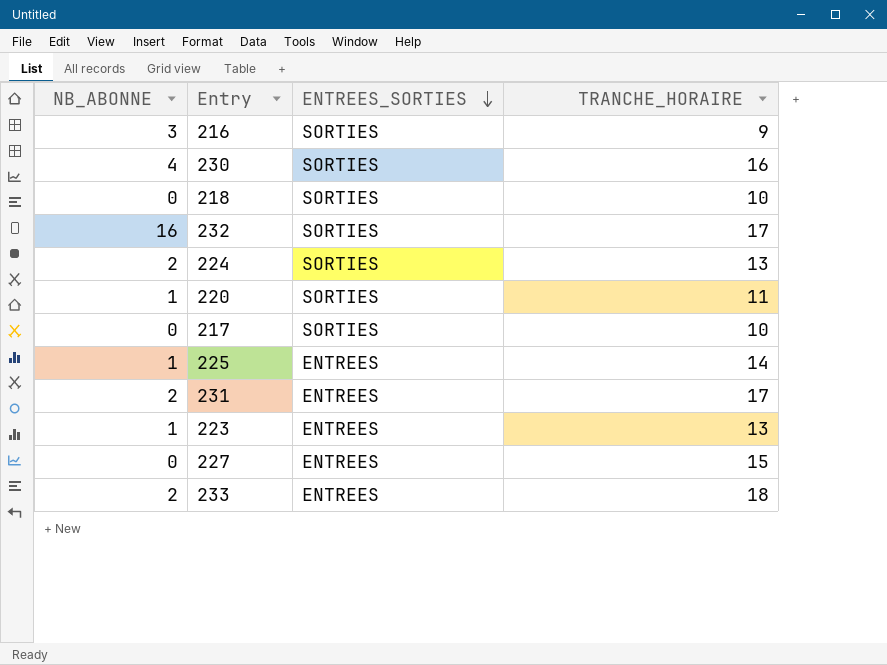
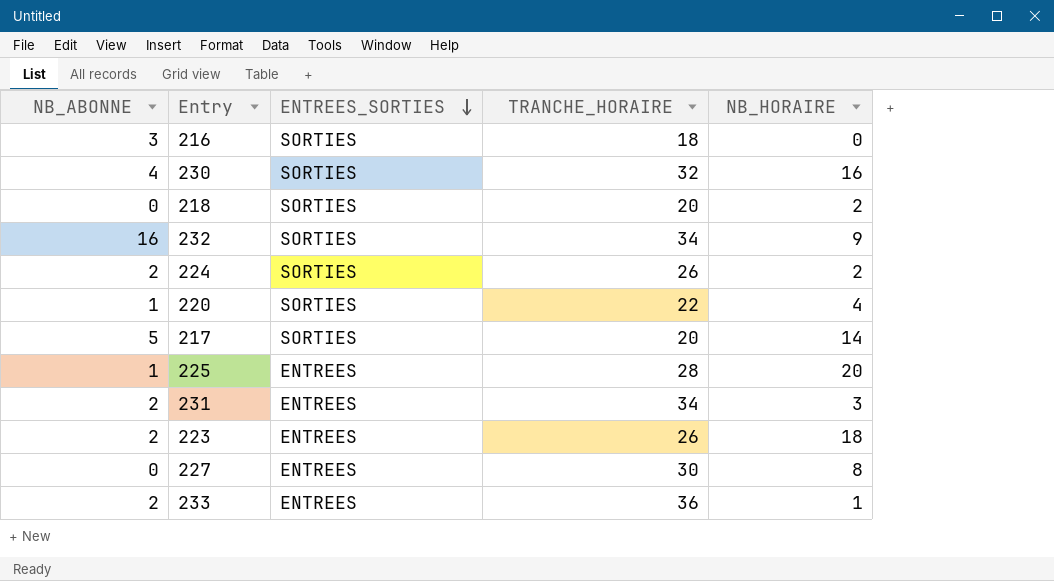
column NB_HORAIRE | position: none -> 5
216 | TRANCHE_HORAIRE: 9 -> 18
230 | TRANCHE_HORAIRE: 16 -> 32
218 | TRANCHE_HORAIRE: 10 -> 20
232 | TRANCHE_HORAIRE: 17 -> 34
224 | TRANCHE_HORAIRE: 13 -> 26
220 | TRANCHE_HORAIRE: 11 -> 22
217 | NB_ABONNE: 0 -> 5
217 | TRANCHE_HORAIRE: 10 -> 20
225 | TRANCHE_HORAIRE: 14 -> 28
231 | TRANCHE_HORAIRE: 17 -> 34
223 | NB_ABONNE: 1 -> 2
223 | TRANCHE_HORAIRE: 13 -> 26
227 | TRANCHE_HORAIRE: 15 -> 30
233 | TRANCHE_HORAIRE: 18 -> 36

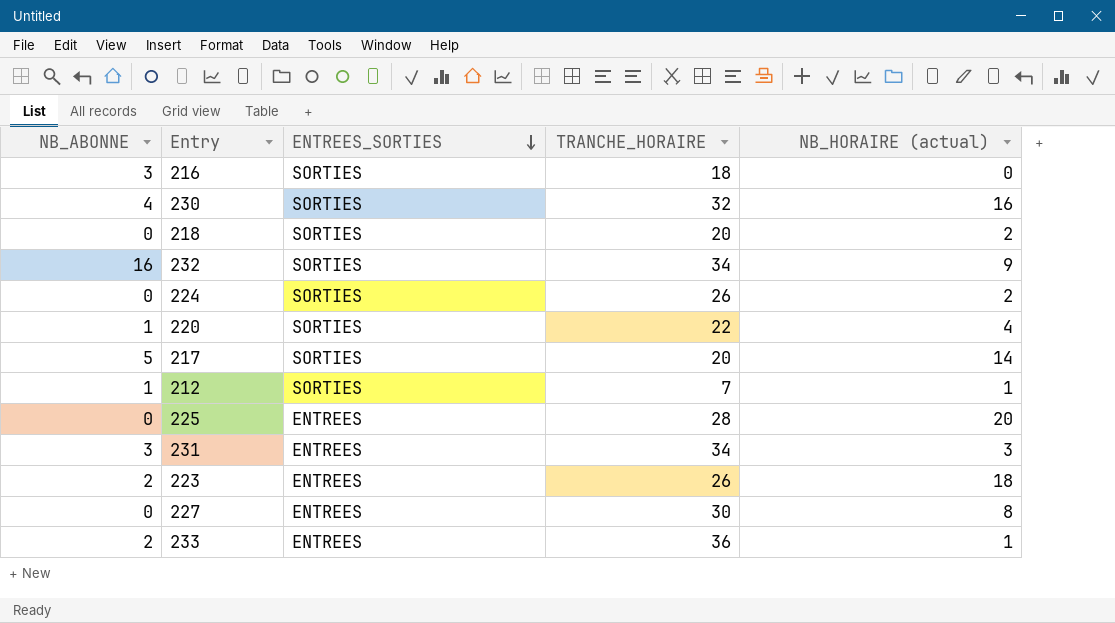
column name: NB_HORAIRE -> NB_HORAIRE (actual)
224 | NB_ABONNE: 2 -> 0
row 212: none -> 1 | SORTIES | 7 | 1
225 | NB_ABONNE: 1 -> 0
231 | NB_ABONNE: 2 -> 3

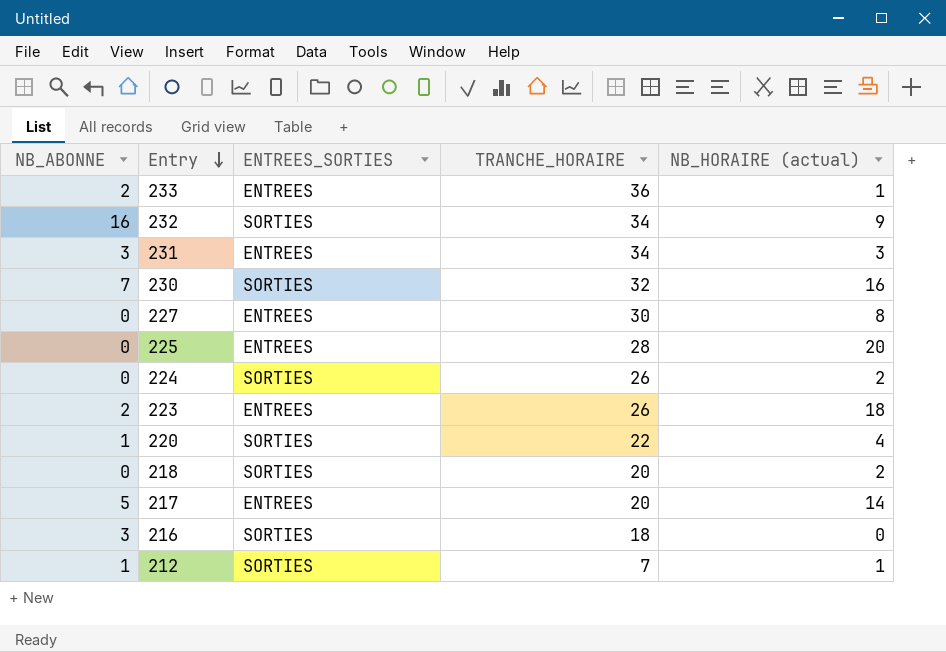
row order: ENTREES_SORTIES descending -> Entry descending
230 | NB_ABONNE: 4 -> 7
217 | ENTREES_SORTIES: SORTIES -> ENTREES

